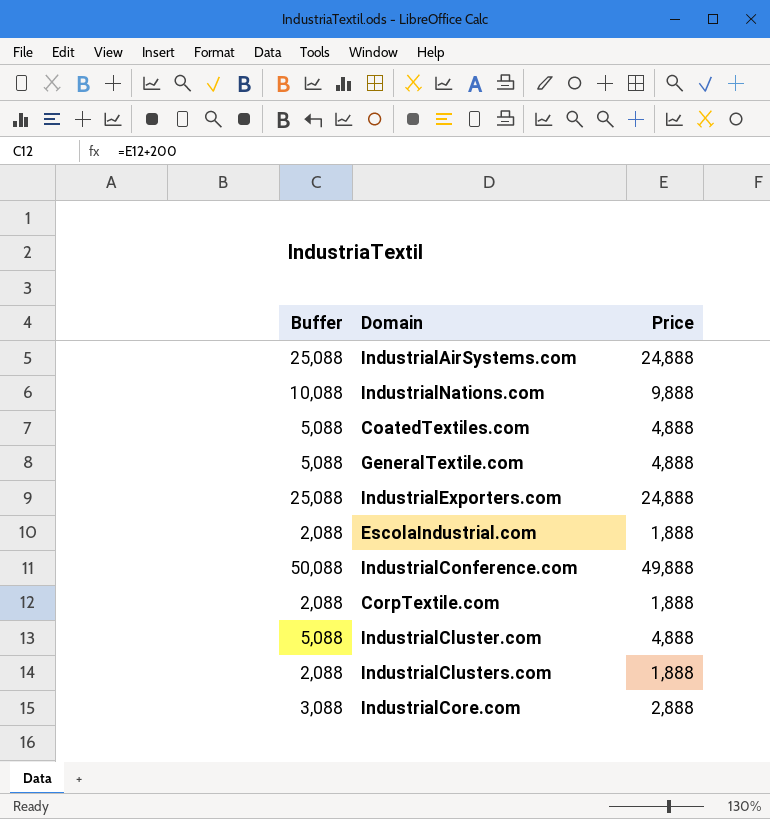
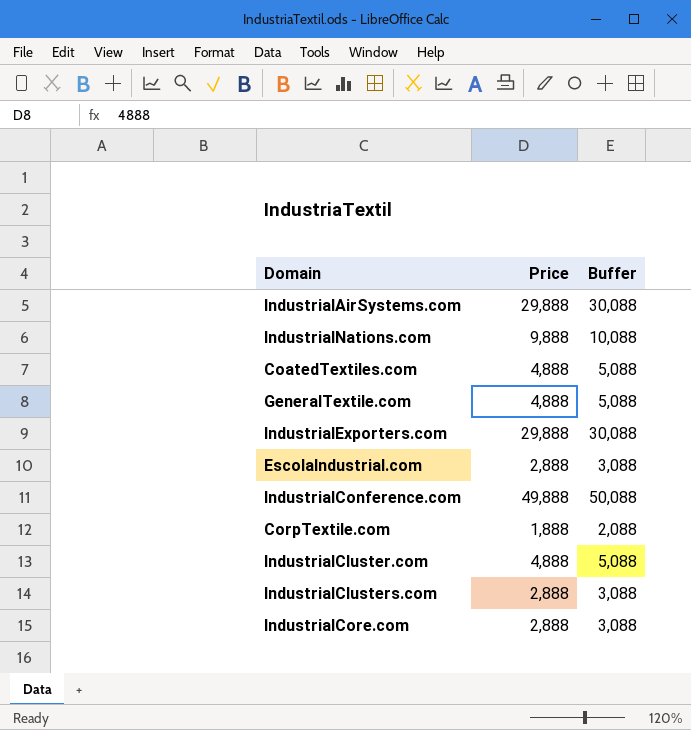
column Buffer | position: 1 -> 3
IndustrialAirSystems.com | Price: 24,888 -> 29,888
IndustrialAirSystems.com | Buffer: 25,088 -> 30,088
IndustrialExporters.com | Price: 24,888 -> 29,888
IndustrialExporters.com | Buffer: 25,088 -> 30,088
EscolaIndustrial.com | Price: 1,888 -> 2,888
EscolaIndustrial.com | Buffer: 2,088 -> 3,088
IndustrialClusters.com | Price: 1,888 -> 2,888
IndustrialClusters.com | Buffer: 2,088 -> 3,088

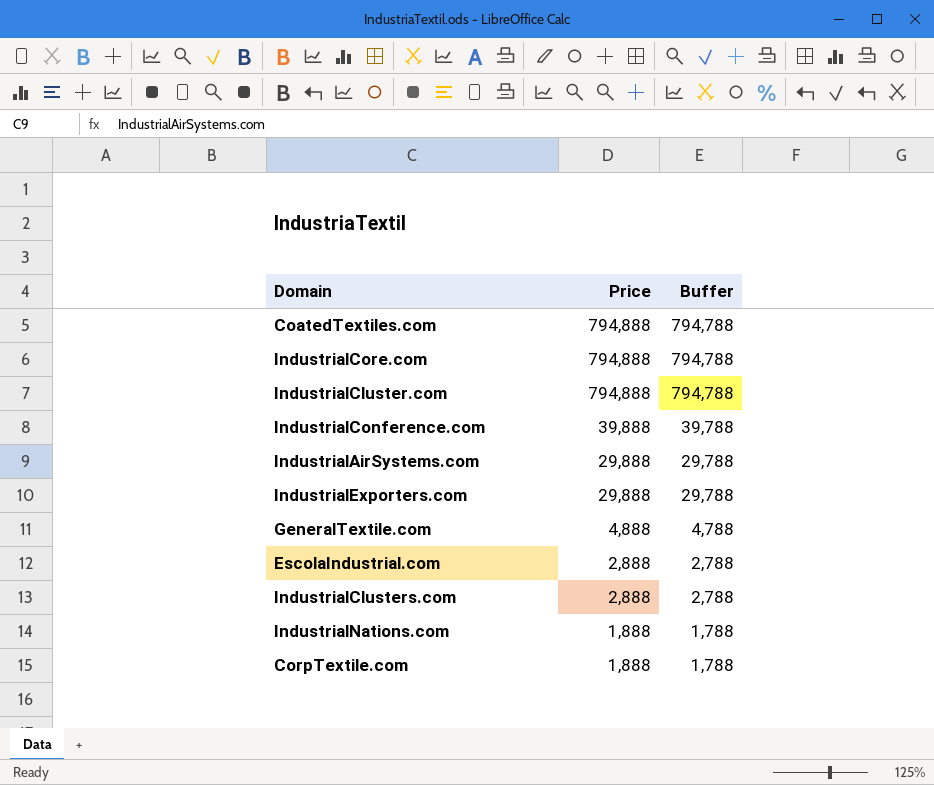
row order: none -> Price descending
column Buffer | formula: [Price] + 200 -> [Price] - 100
CoatedTextiles.com | Price: 4,888 -> 794,888
IndustrialCore.com | Price: 2,888 -> 794,888
IndustrialCluster.com | Price: 4,888 -> 794,888
IndustrialConference.com | Price: 49,888 -> 39,888
IndustrialNations.com | Price: 9,888 -> 1,888

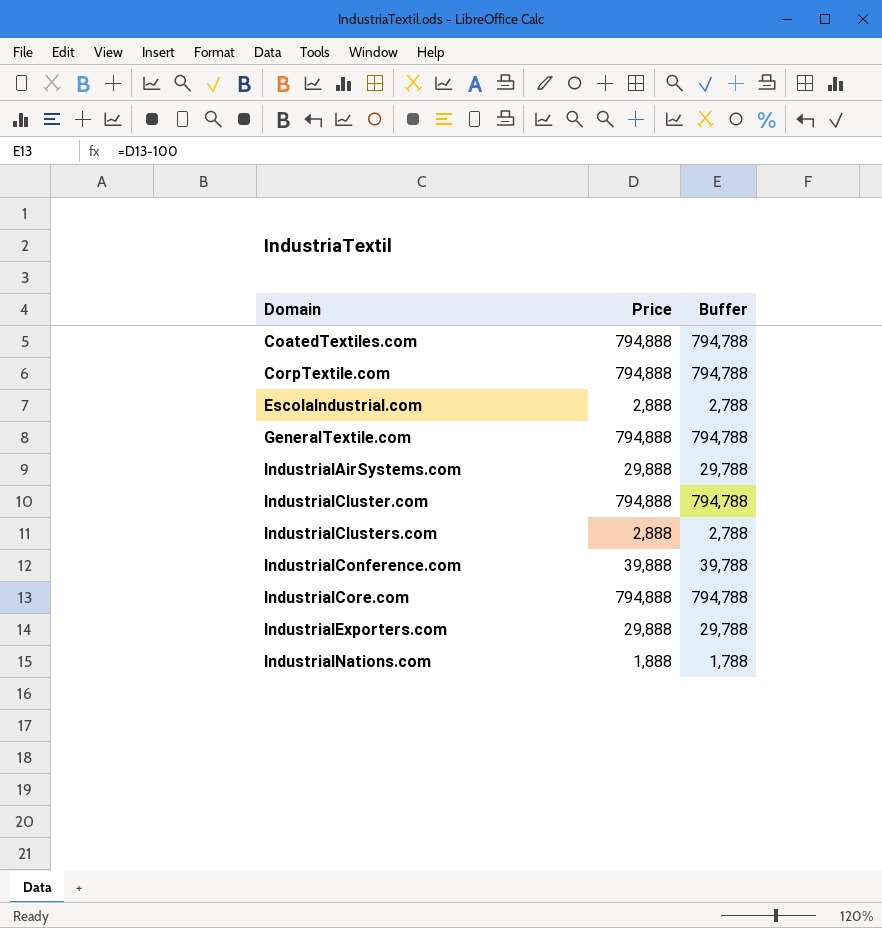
row order: Price descending -> Domain ascending
CorpTextile.com | Price: 1,888 -> 794,888
CorpTextile.com | Buffer: 1,788 -> 794,788
GeneralTextile.com | Price: 4,888 -> 794,888
GeneralTextile.com | Buffer: 4,788 -> 794,788

